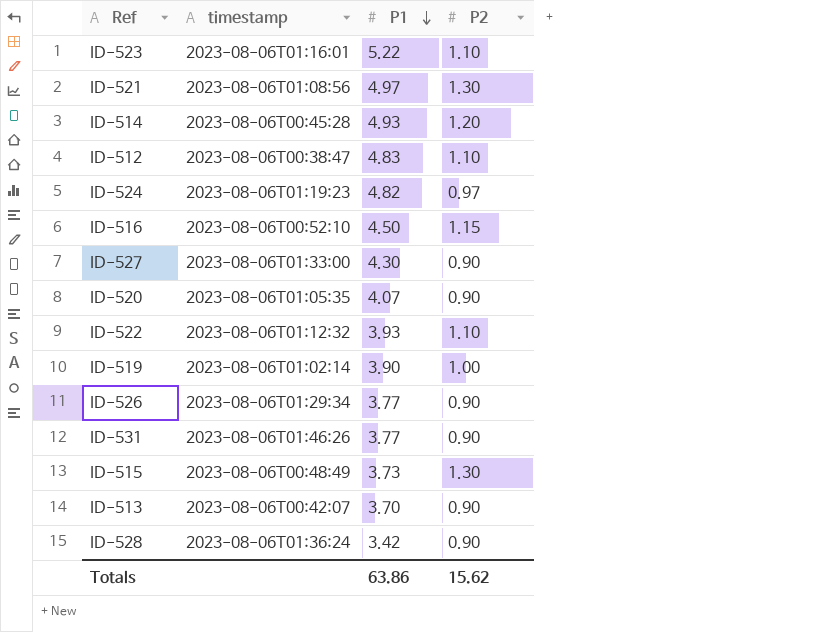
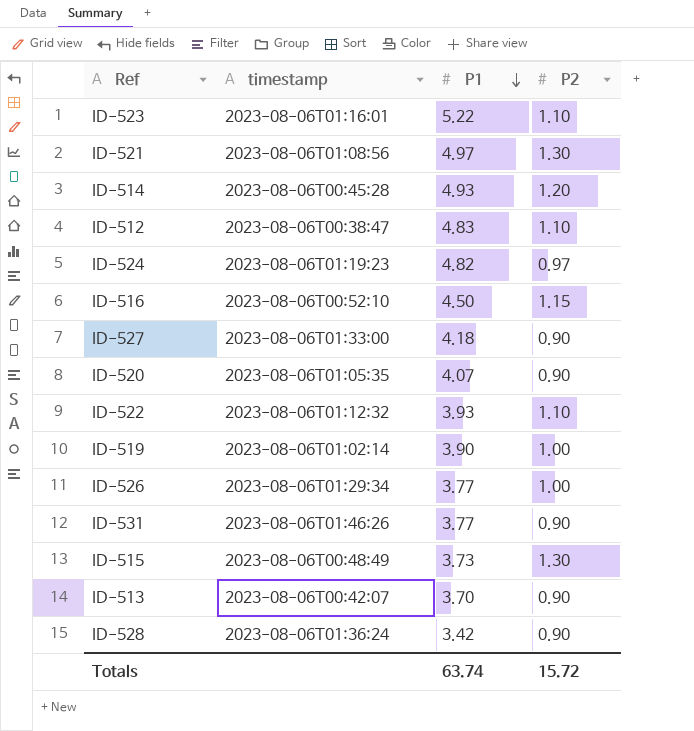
ID-527 | P1: 4.30 -> 4.18
ID-526 | P2: 0.90 -> 1.00
Totals | P1: 63.86 -> 63.74
Totals | P2: 15.62 -> 15.72

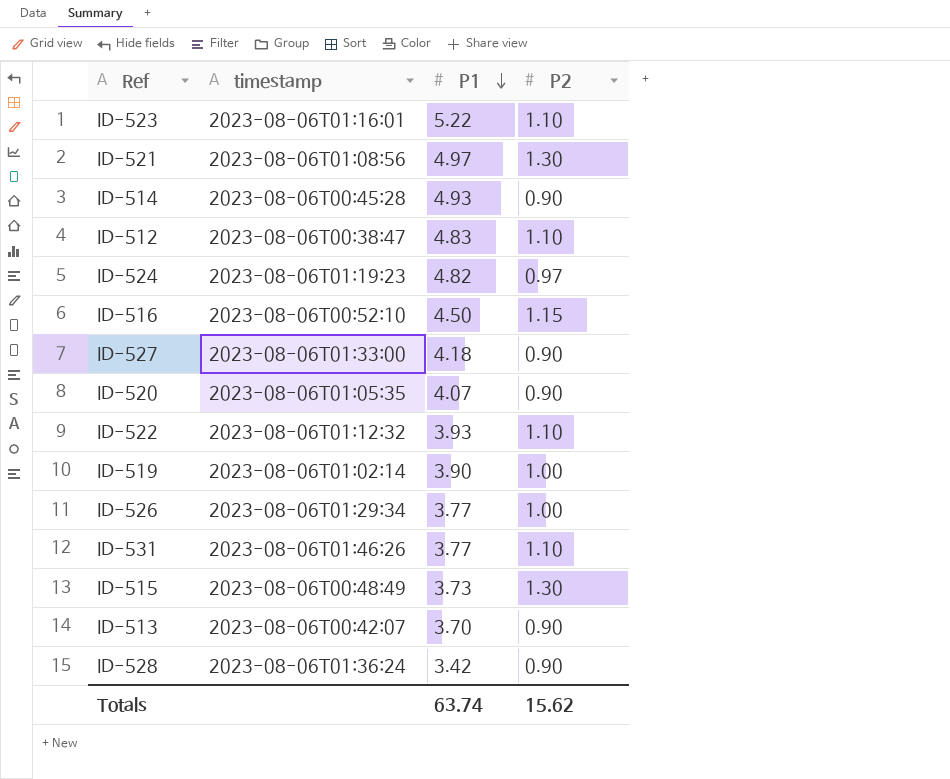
ID-514 | P2: 1.20 -> 0.90
ID-531 | P2: 0.90 -> 1.10
Totals | P2: 15.72 -> 15.62

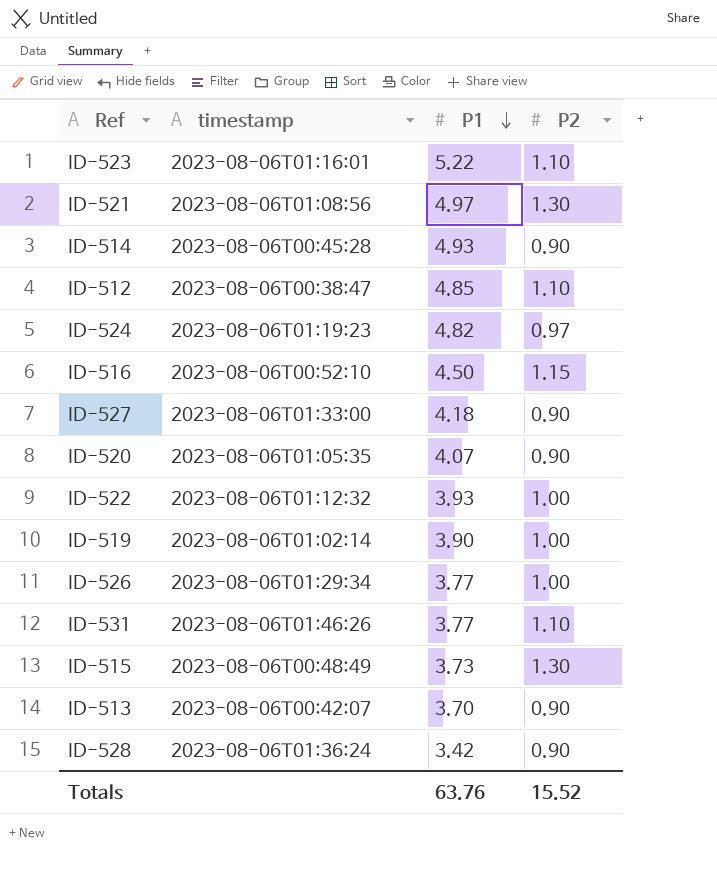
ID-512 | P1: 4.83 -> 4.85
ID-522 | P2: 1.10 -> 1.00
Totals | P1: 63.74 -> 63.76
Totals | P2: 15.62 -> 15.52

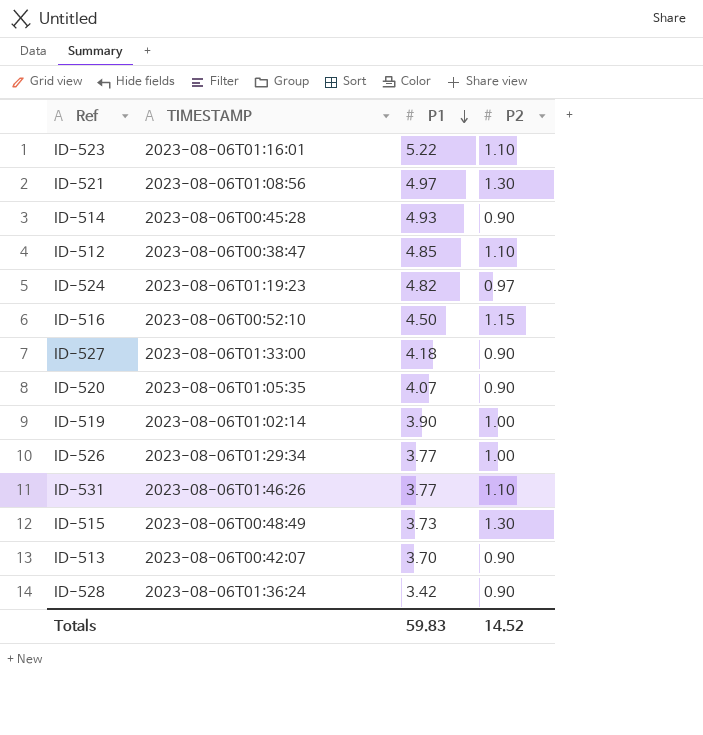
column name: timestamp -> TIMESTAMP
row ID-522: 2023-08-06T01:12:32 | 3.93 | 1.00 -> none
Totals | P1: 63.76 -> 59.83
Totals | P2: 15.52 -> 14.52

